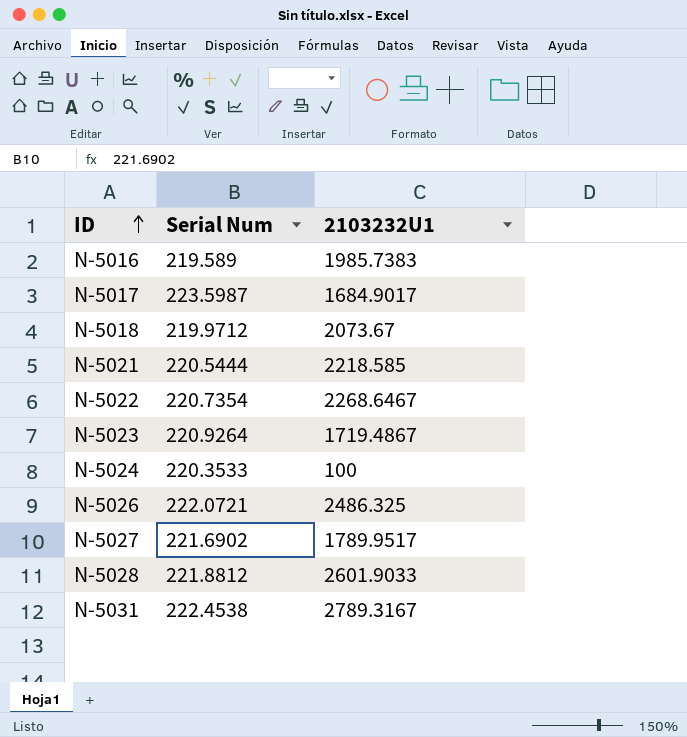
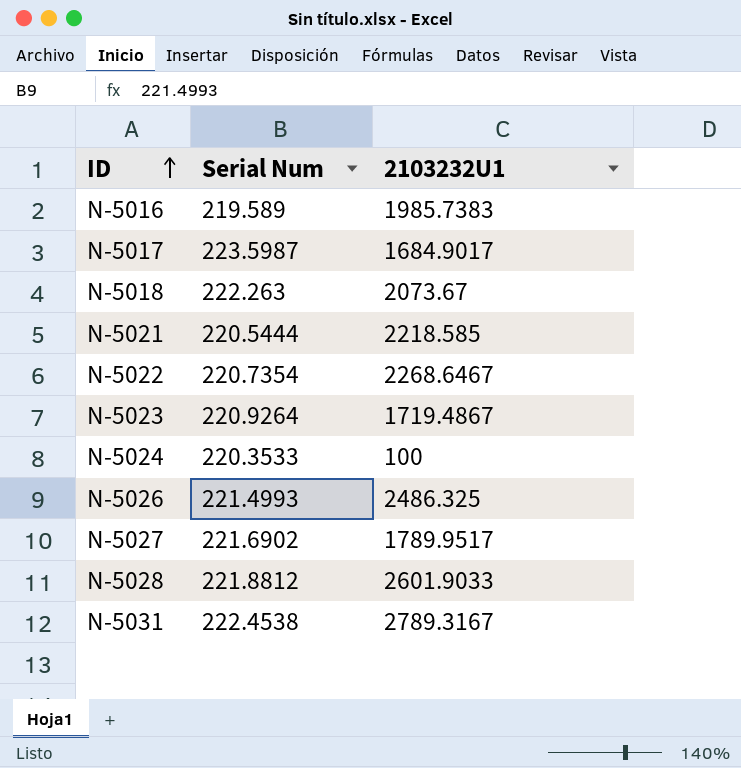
N-5018 | Serial Num: 219.9712 -> 222.263
N-5026 | Serial Num: 222.0721 -> 221.4993

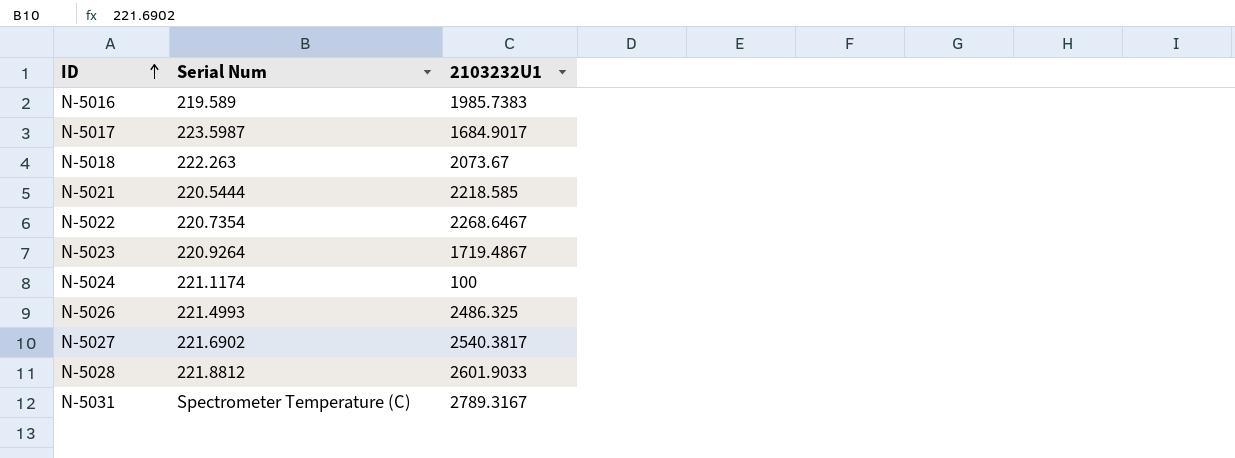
N-5024 | Serial Num: 220.3533 -> 221.1174
N-5027 | 2103232U1: 1789.9517 -> 2540.3817
N-5031 | Serial Num: 222.4538 -> Spectrometer Temperature (C)

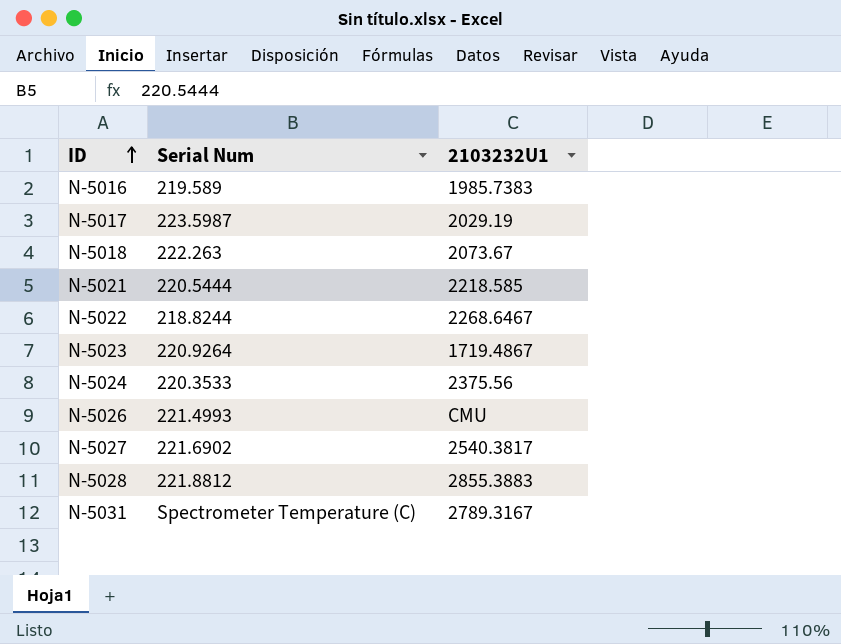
N-5017 | 2103232U1: 1684.9017 -> 2029.19
N-5022 | Serial Num: 220.7354 -> 218.8244
N-5024 | Serial Num: 221.1174 -> 220.3533
N-5024 | 2103232U1: 100 -> 2375.56
N-5026 | 2103232U1: 2486.325 -> CMU
N-5028 | 2103232U1: 2601.9033 -> 2855.3883

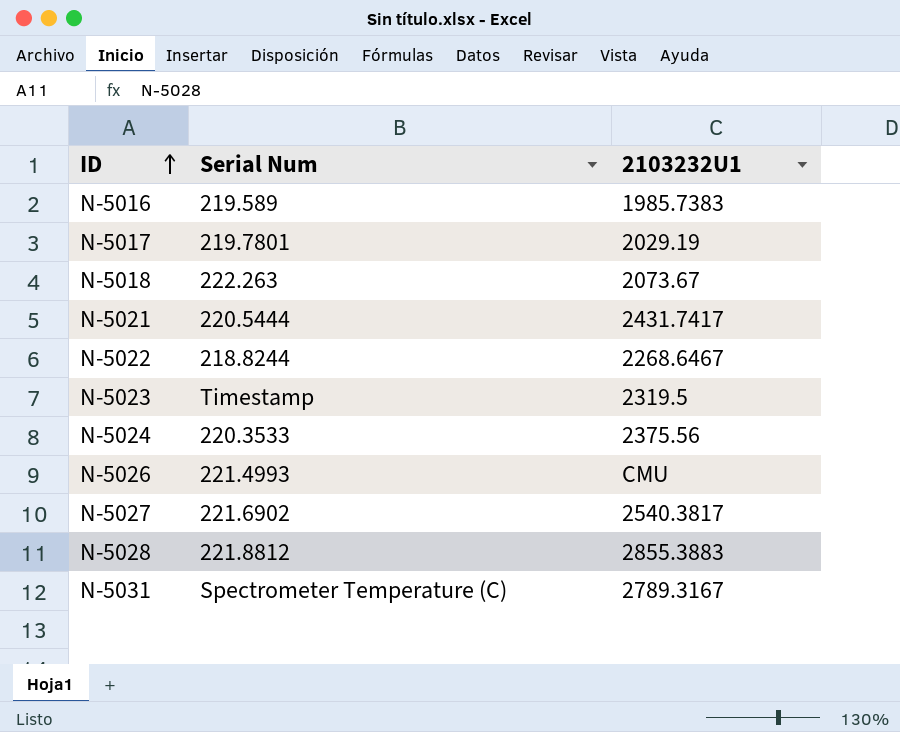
N-5017 | Serial Num: 223.5987 -> 219.7801
N-5021 | 2103232U1: 2218.585 -> 2431.7417
N-5023 | Serial Num: 220.9264 -> Timestamp
N-5023 | 2103232U1: 1719.4867 -> 2319.5

